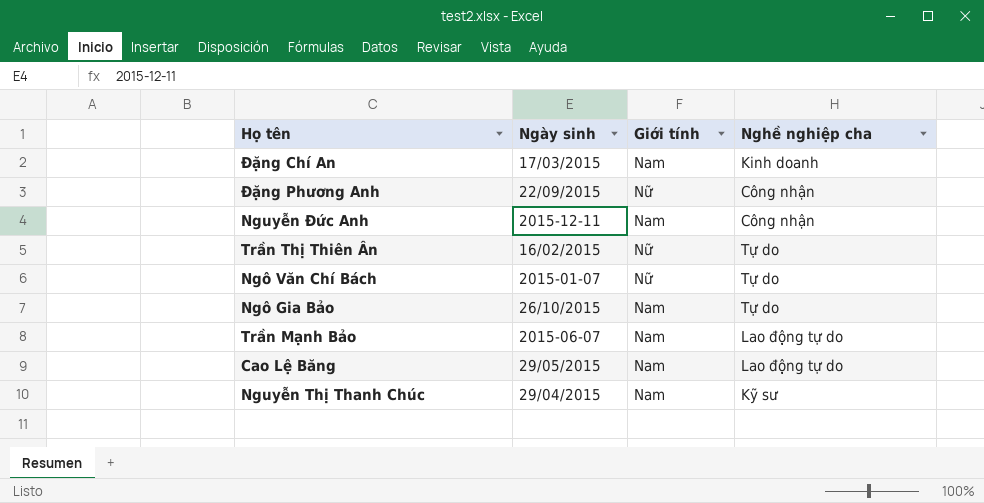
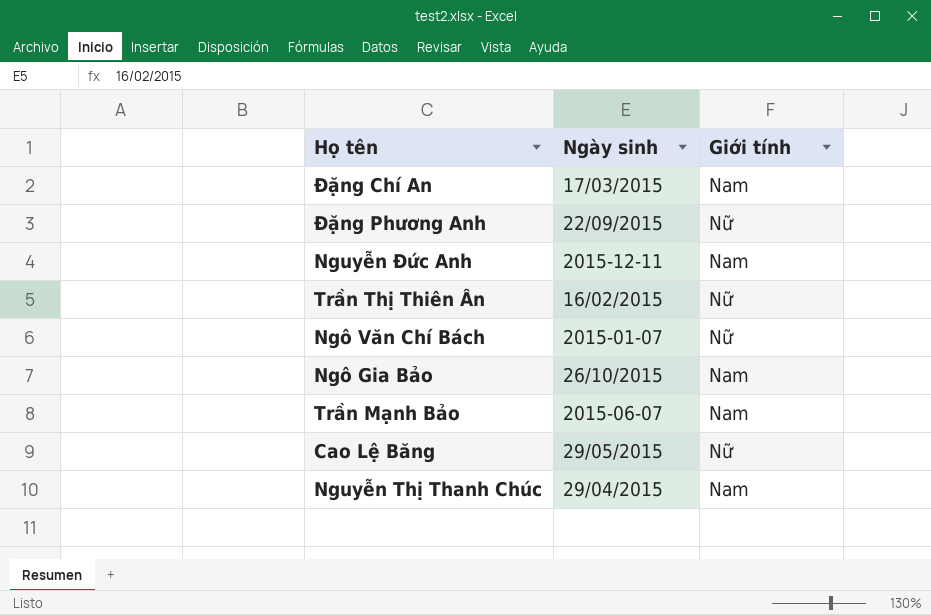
column Nghề nghiệp cha | position: 4 -> none
Cao Lệ Băng | Giới tính: Nam -> Nữ

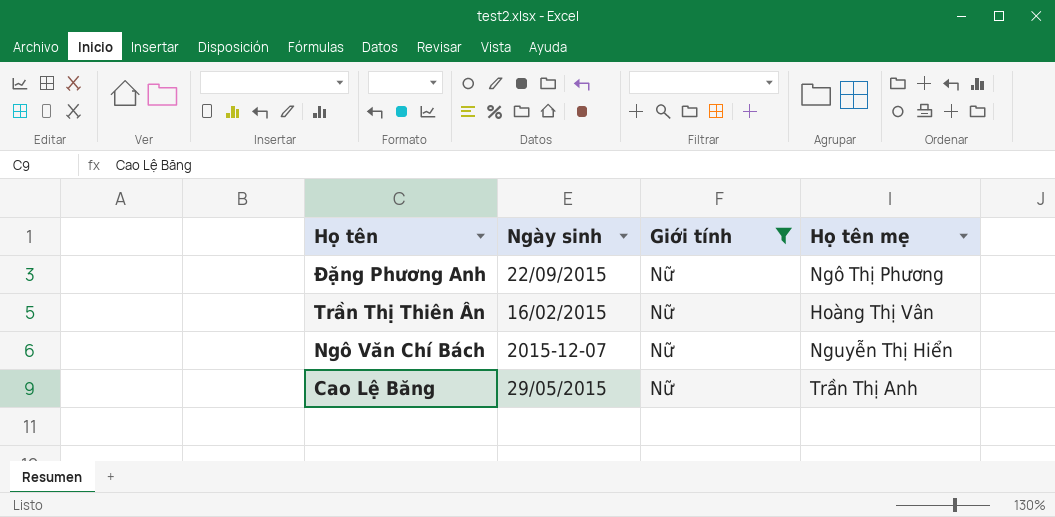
filter: none -> Giới tính = Nữ
column Họ tên mẹ | position: none -> 4
Ngô Văn Chí Bách | Ngày sinh: 2015-01-07 -> 2015-12-07

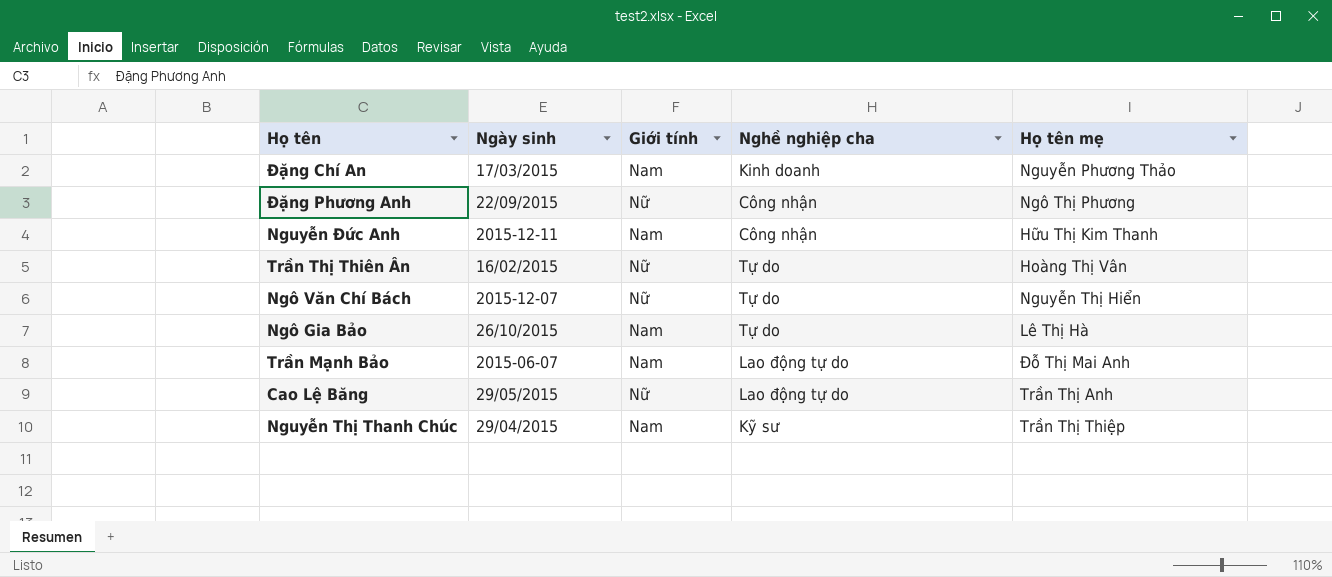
filter: Giới tính = Nữ -> none
column Nghề nghiệp cha | position: none -> 4

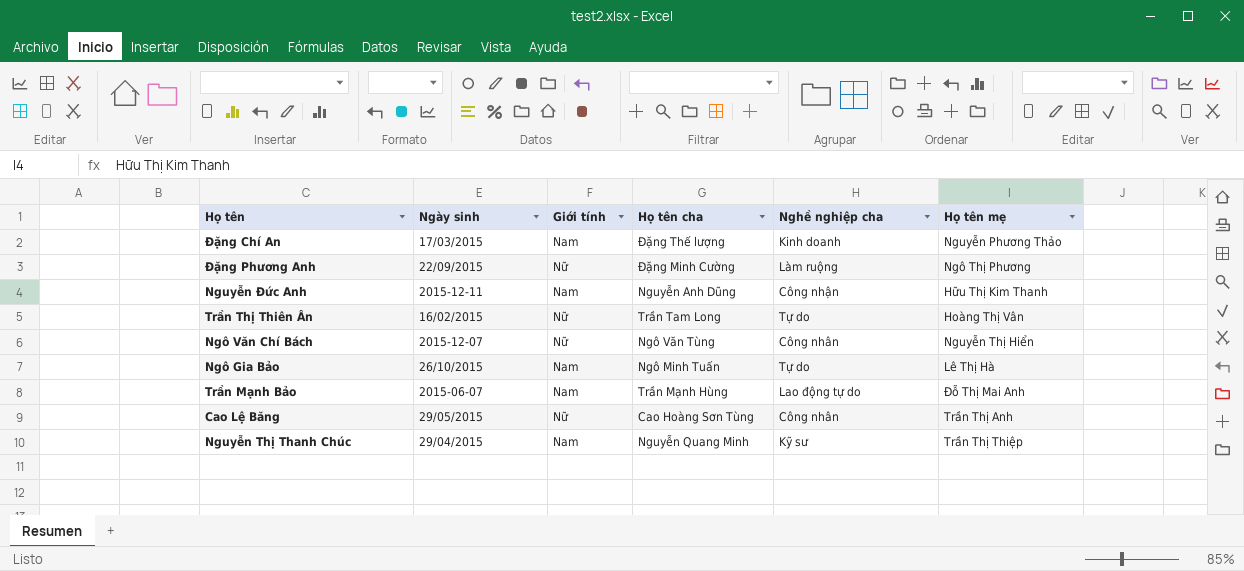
column Họ tên cha | position: none -> 4
Đặng Phương Anh | Nghề nghiệp cha: Công nhận -> Làm ruộng
Ngô Văn Chí Bách | Nghề nghiệp cha: Tự do -> Công nhân
Cao Lệ Băng | Nghề nghiệp cha: Lao động tự do -> Công nhân

